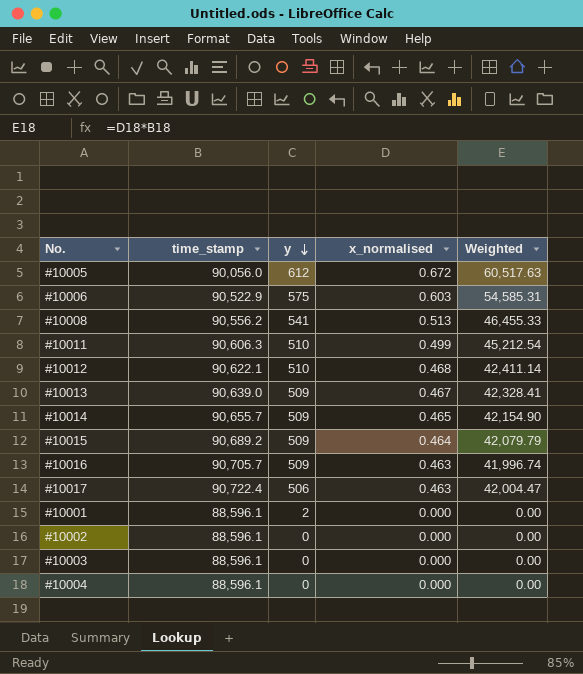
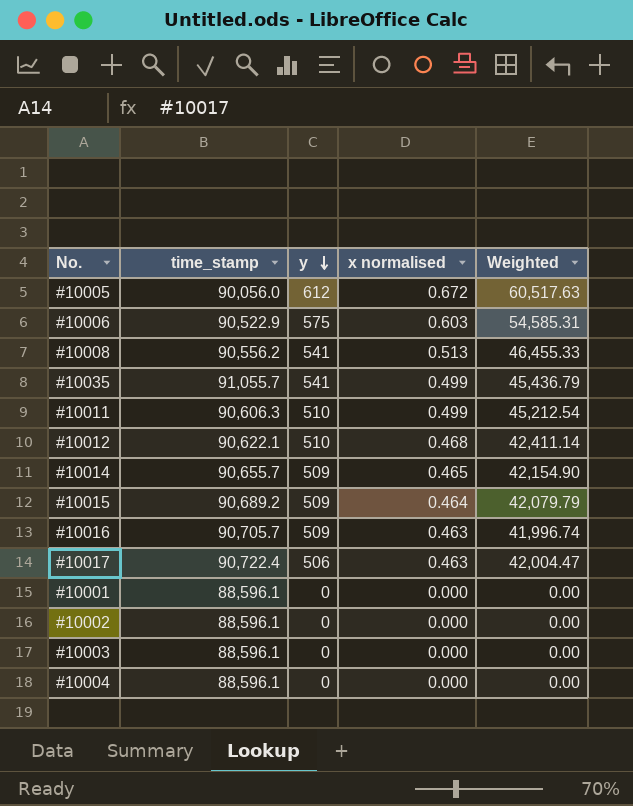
column name: x_normalised -> x normalised
row #10013: 90,639.0 | 509 | 0.467 | 42,328.41 -> none
row #10035: none -> 91,055.7 | 541 | 0.499 | 45,436.79
#10001 | y: 2 -> 0

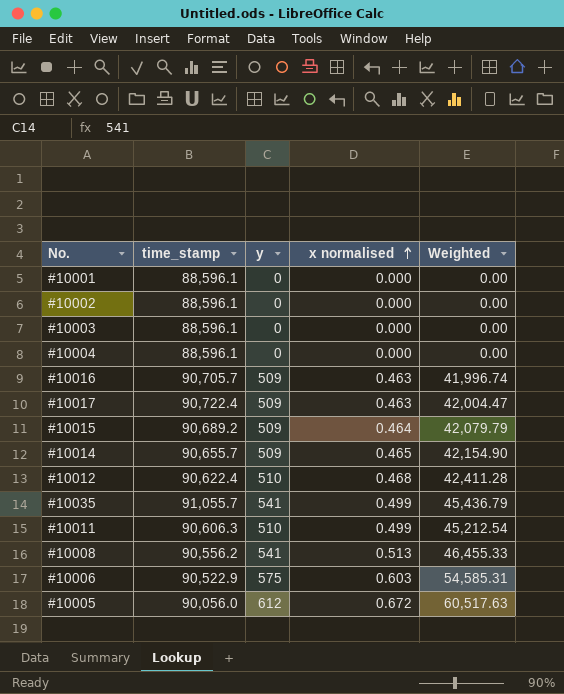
row order: y descending -> x normalised ascending
#10017 | y: 506 -> 509
#10012 | time_stamp: 90,622.1 -> 90,622.4
#10012 | Weighted: 42,411.14 -> 42,411.28

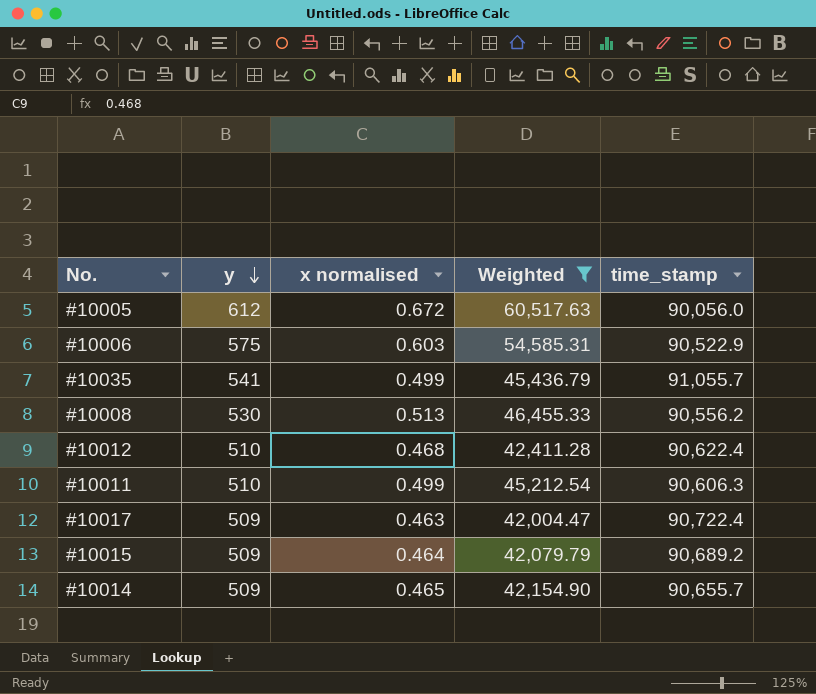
filter: none -> Weighted >= 42,004.47
row order: x normalised ascending -> y descending
column time_stamp | position: 2 -> 5
#10008 | y: 541 -> 530

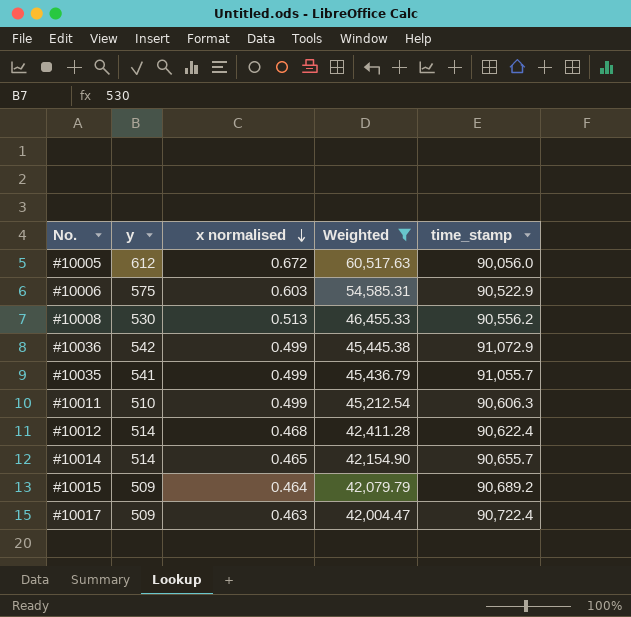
row order: y descending -> x normalised descending
row #10036: none -> 542 | 0.499 | 45,445.38 | 91,072.9
#10012 | y: 510 -> 514
#10014 | y: 509 -> 514

